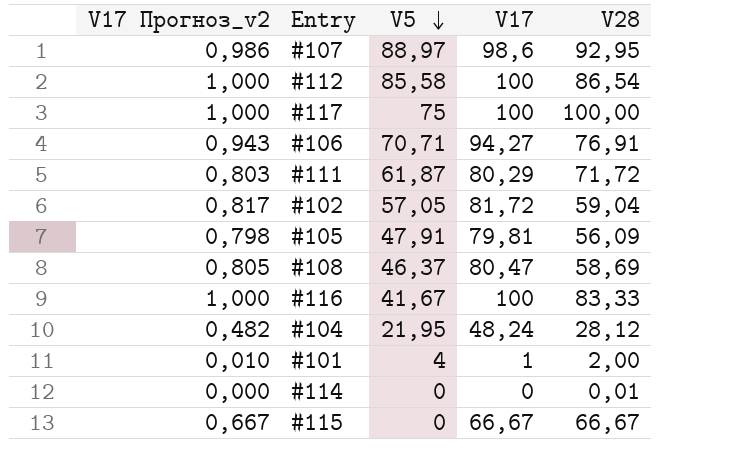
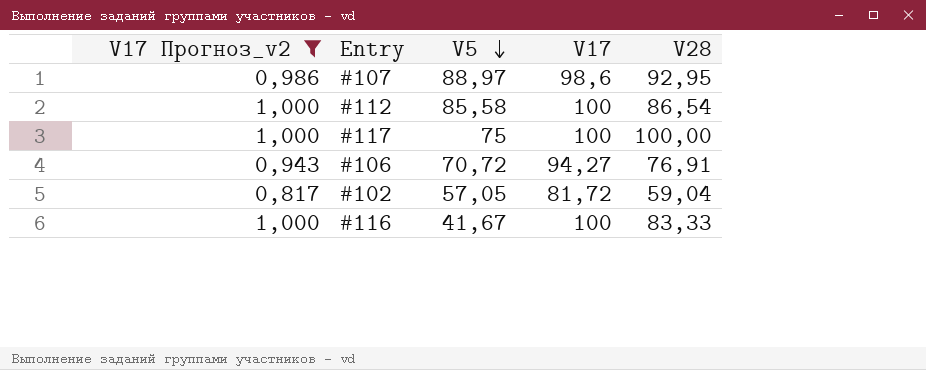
filter: none -> V17 Прогноз_v2 >= 0,817
#106 | V5: 70,71 -> 70,72

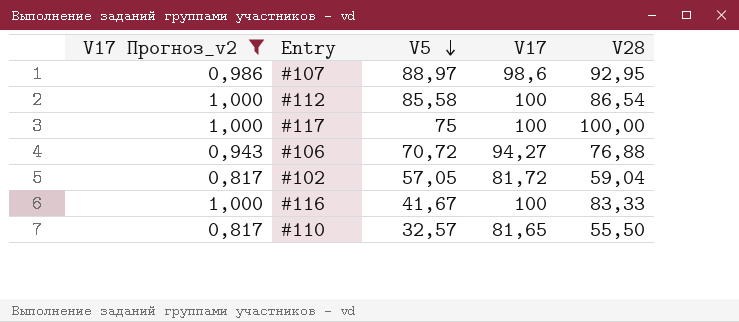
#106 | V28: 76,91 -> 76,88
row #110: none -> 0,817 | 32,57 | 81,65 | 55,50

